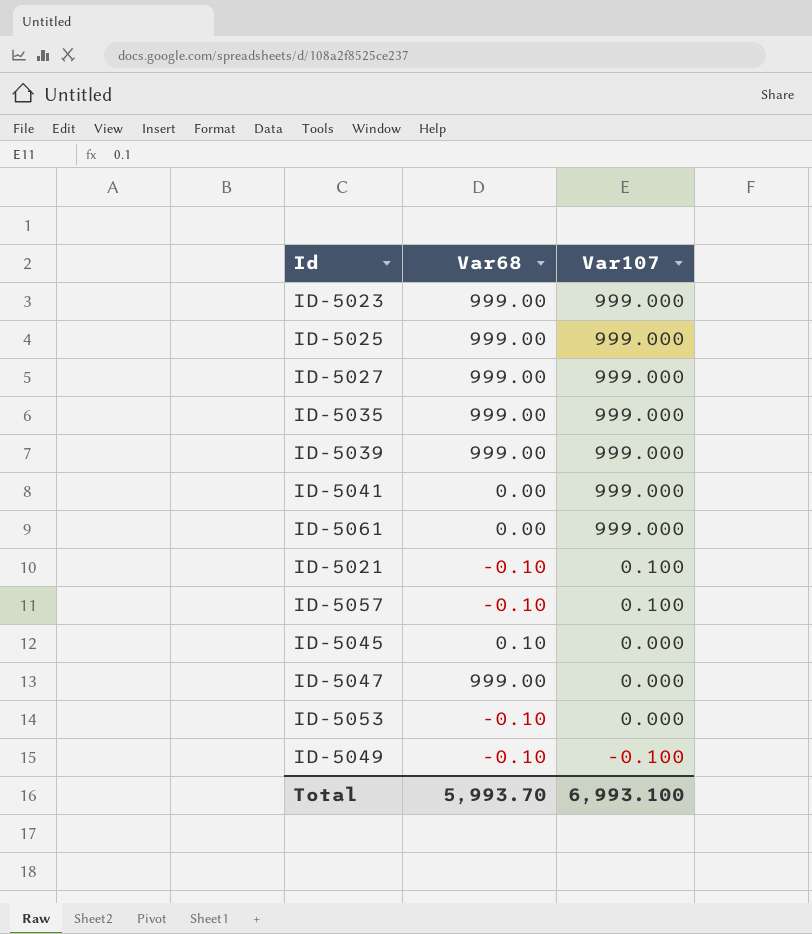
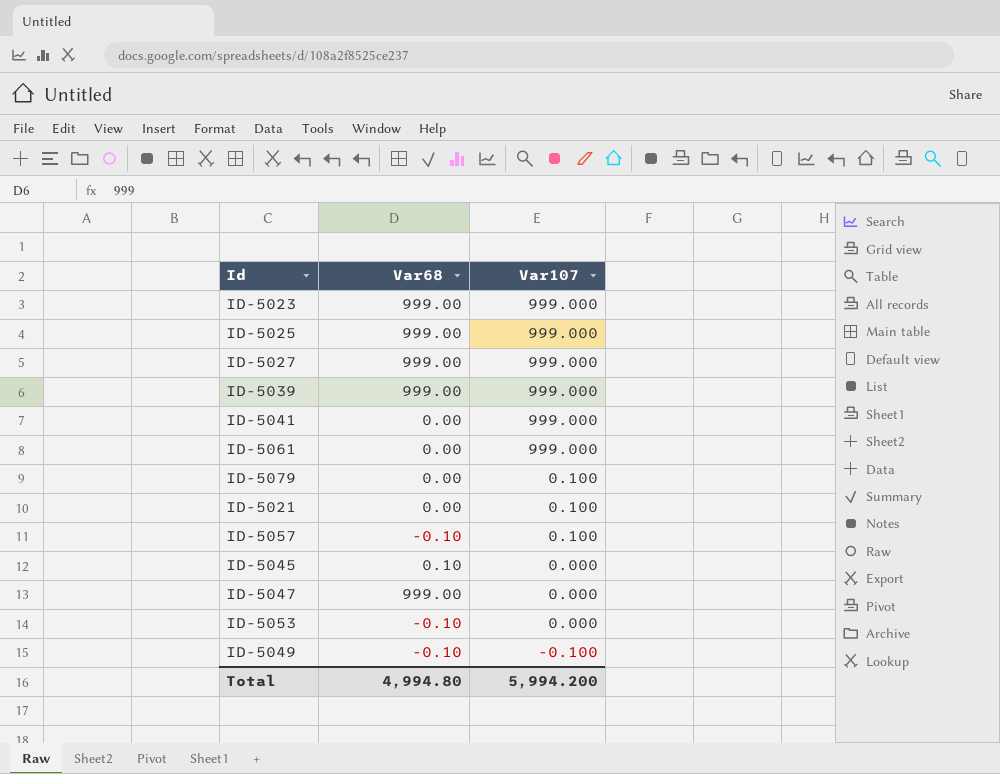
row ID-5035: 999.00 | 999.000 -> none
row ID-5079: none -> 0.00 | 0.100
ID-5021 | Var68: -0.10 -> 0.00
Total | Var68: 5,993.70 -> 4,994.80
Total | Var107: 6,993.100 -> 5,994.200

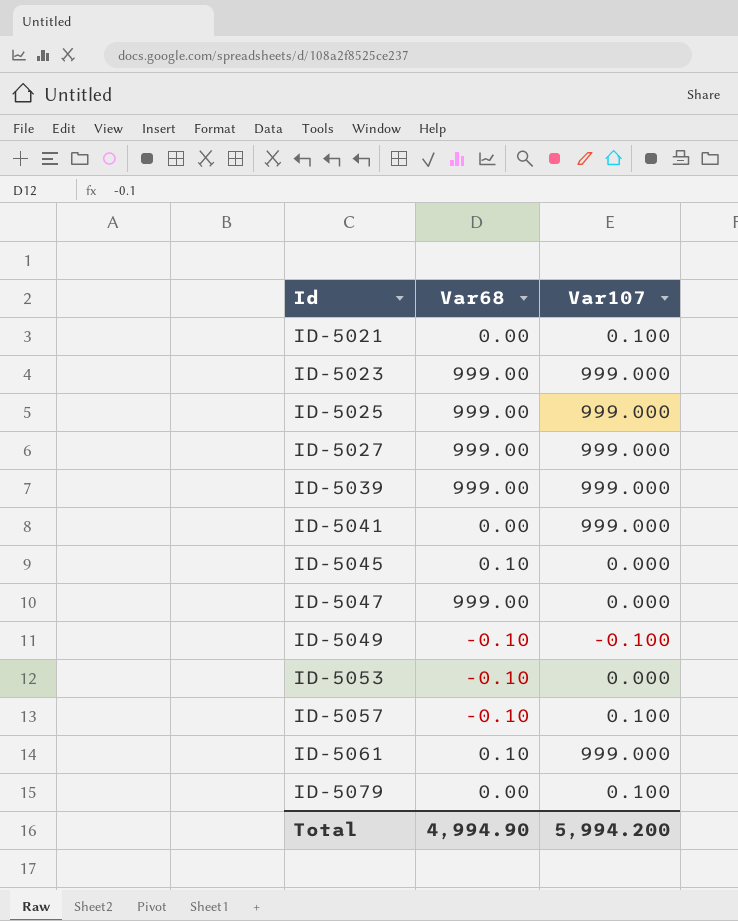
row order: Var107 descending -> Id ascending
ID-5061 | Var68: 0.00 -> 0.10
Total | Var68: 4,994.80 -> 4,994.90

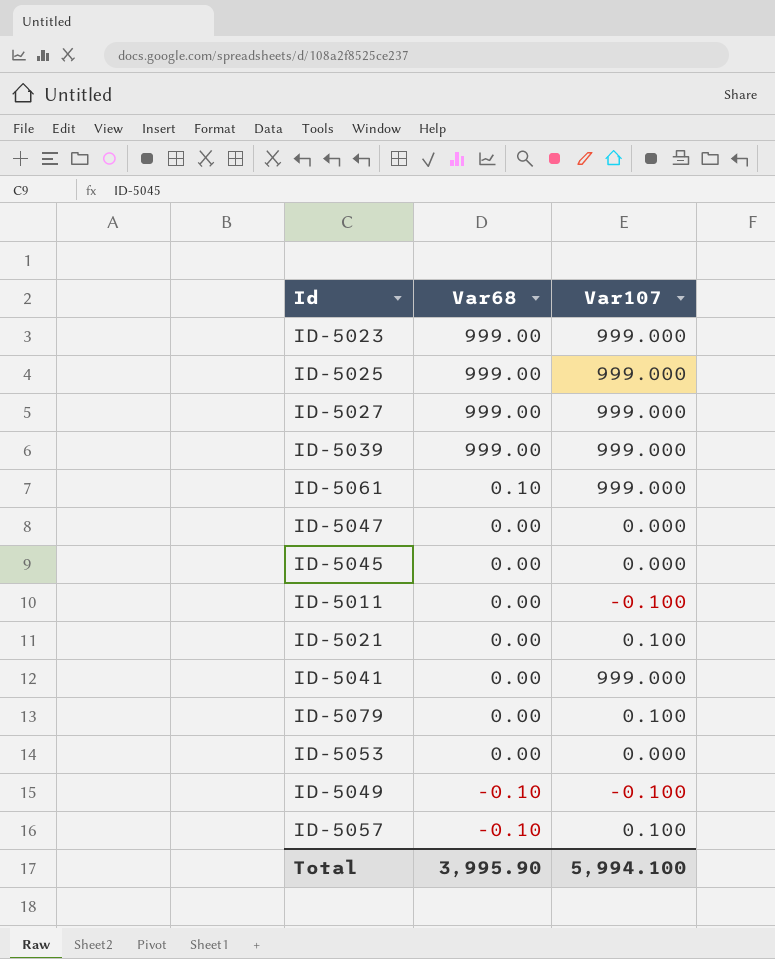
row order: Id ascending -> Var68 descending
ID-5047 | Var68: 999.00 -> 0.00
ID-5045 | Var68: 0.10 -> 0.00
row ID-5011: none -> 0.00 | -0.100
ID-5053 | Var68: -0.10 -> 0.00
Total | Var68: 4,994.90 -> 3,995.90
Total | Var107: 5,994.200 -> 5,994.100

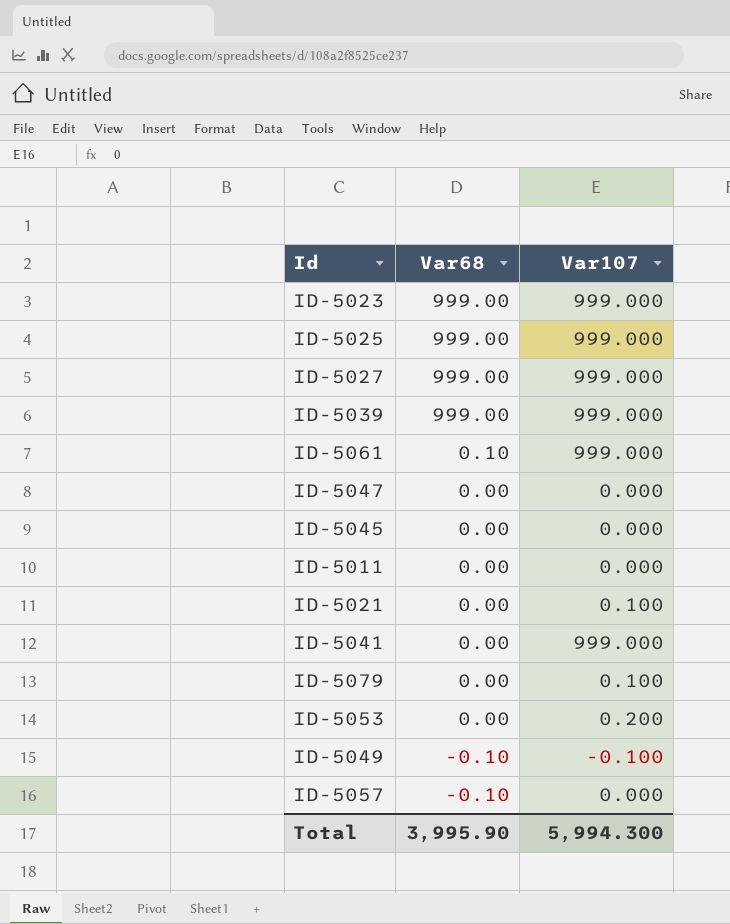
ID-5011 | Var107: -0.100 -> 0.000
ID-5053 | Var107: 0.000 -> 0.200
ID-5057 | Var107: 0.100 -> 0.000
Total | Var107: 5,994.100 -> 5,994.300

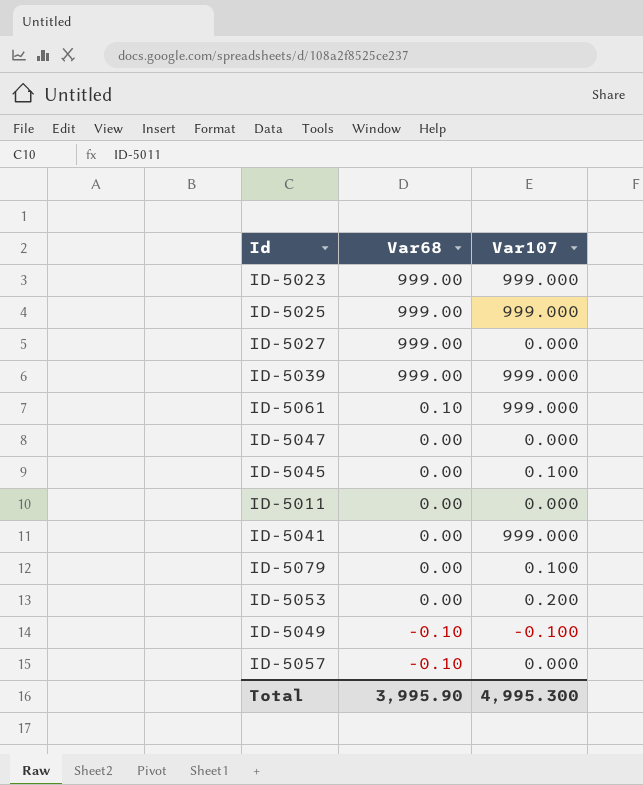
row ID-5021: 0.00 | 0.100 -> none
ID-5027 | Var107: 999.000 -> 0.000
ID-5045 | Var107: 0.000 -> 0.100
Total | Var107: 5,994.300 -> 4,995.300

